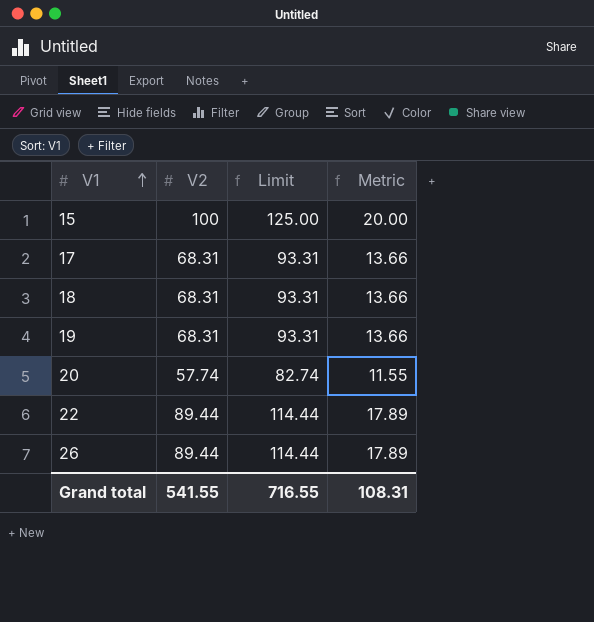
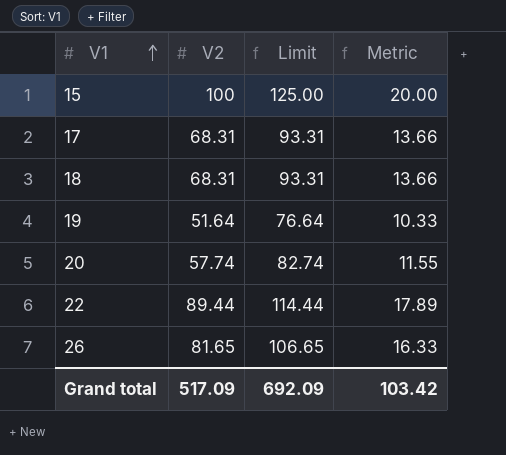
19 | V2: 68.31 -> 51.64
19 | Limit: 93.31 -> 76.64
19 | Metric: 13.66 -> 10.33
26 | V2: 89.44 -> 81.65
26 | Limit: 114.44 -> 106.65
26 | Metric: 17.89 -> 16.33
Grand total | V2: 541.55 -> 517.09
Grand total | Limit: 716.55 -> 692.09
Grand total | Metric: 108.31 -> 103.42

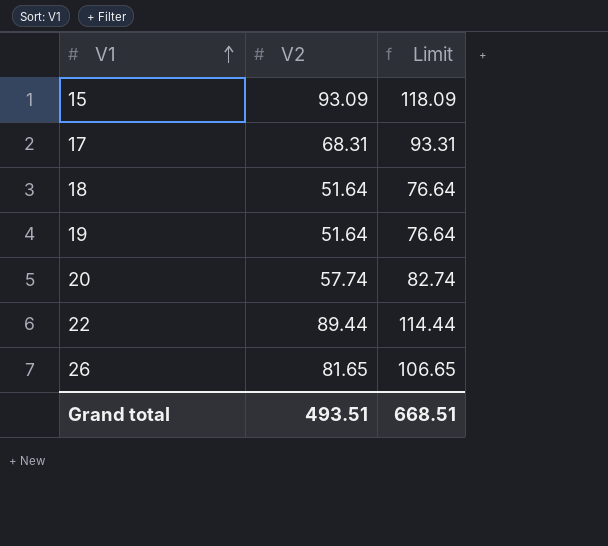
column Metric | formula: [V2] * 0.2 -> none
15 | V2: 100 -> 93.09
15 | Limit: 125.00 -> 118.09
18 | V2: 68.31 -> 51.64
18 | Limit: 93.31 -> 76.64
Grand total | V2: 517.09 -> 493.51
Grand total | Limit: 692.09 -> 668.51

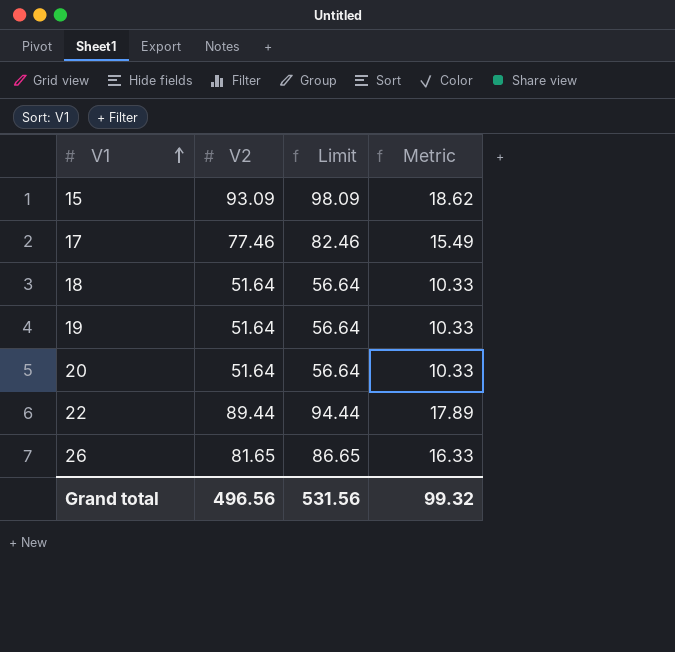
column Limit | formula: [V2] + 25 -> [V2] + 5
column Metric | formula: none -> [V2] * 0.2
17 | V2: 68.31 -> 77.46
20 | V2: 57.74 -> 51.64
Grand total | V2: 493.51 -> 496.56
Grand total | Limit: 668.51 -> 531.56

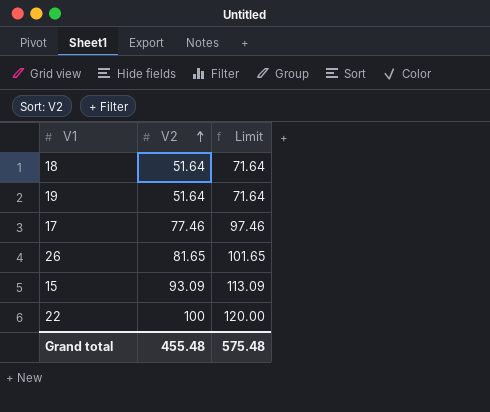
row order: V1 ascending -> V2 ascending
column Metric | formula: [V2] * 0.2 -> none
column Limit | formula: [V2] + 5 -> [V2] + 20
row 20: 51.64 | 56.64 | 10.33 -> none
22 | V2: 89.44 -> 100
Grand total | V2: 496.56 -> 455.48
Grand total | Limit: 531.56 -> 575.48

